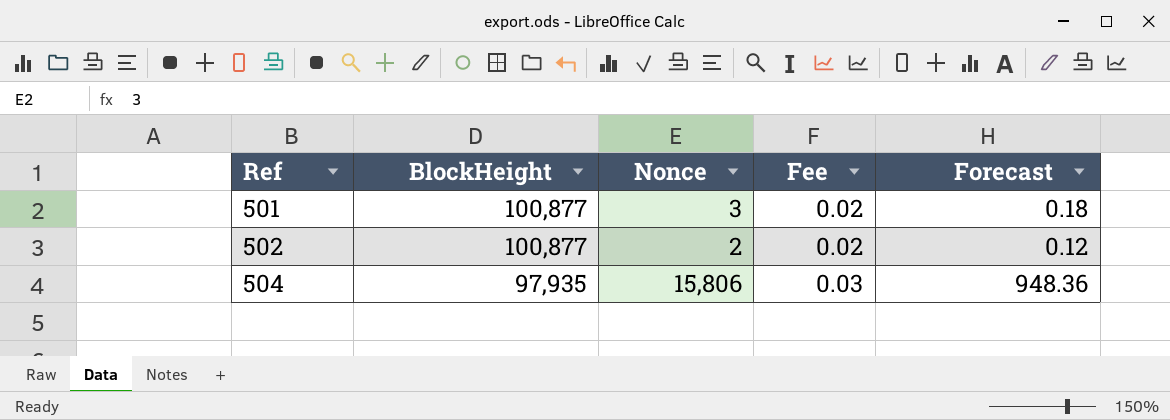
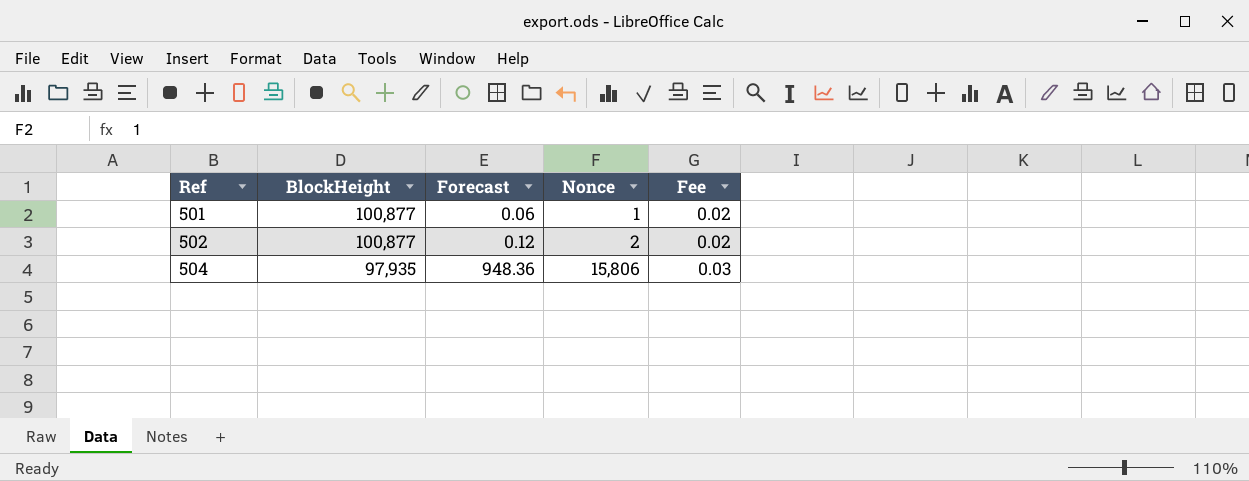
column Forecast | position: 5 -> 3
501 | Forecast: 0.18 -> 0.06
501 | Nonce: 3 -> 1

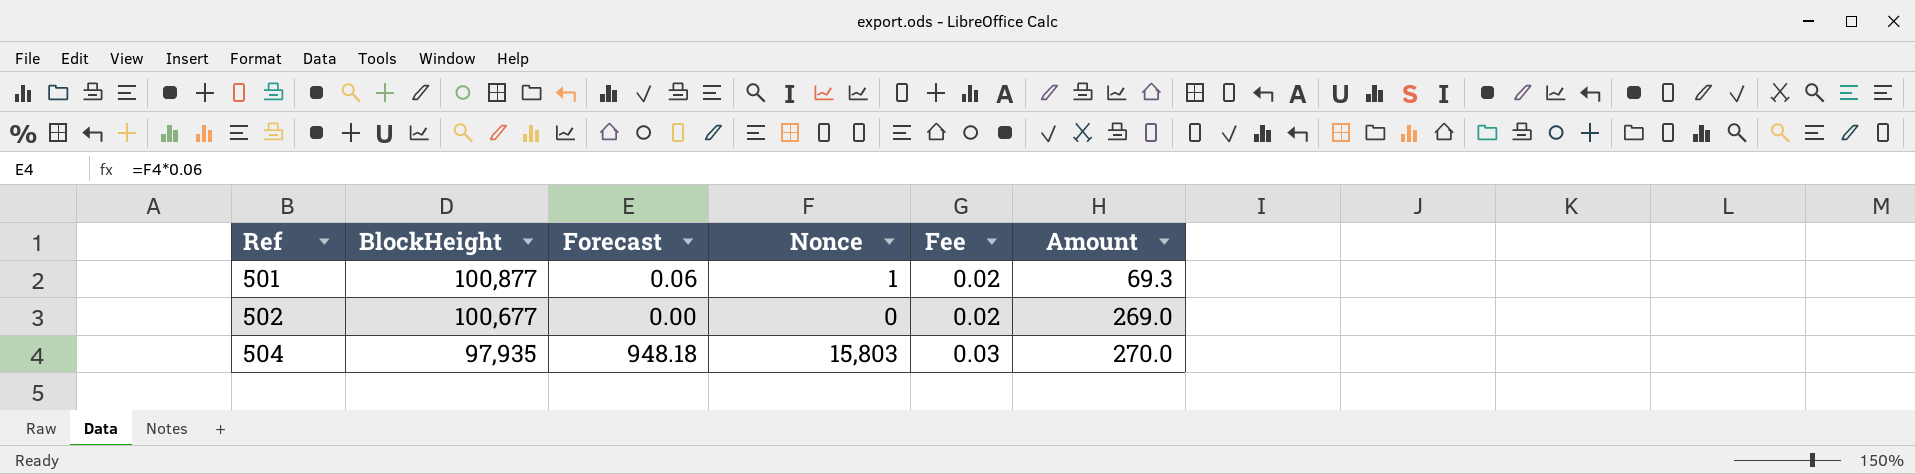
column Amount | position: none -> 6
502 | BlockHeight: 100,877 -> 100,677
502 | Forecast: 0.12 -> 0.00
502 | Nonce: 2 -> 0
504 | Forecast: 948.36 -> 948.18
504 | Nonce: 15,806 -> 15,803

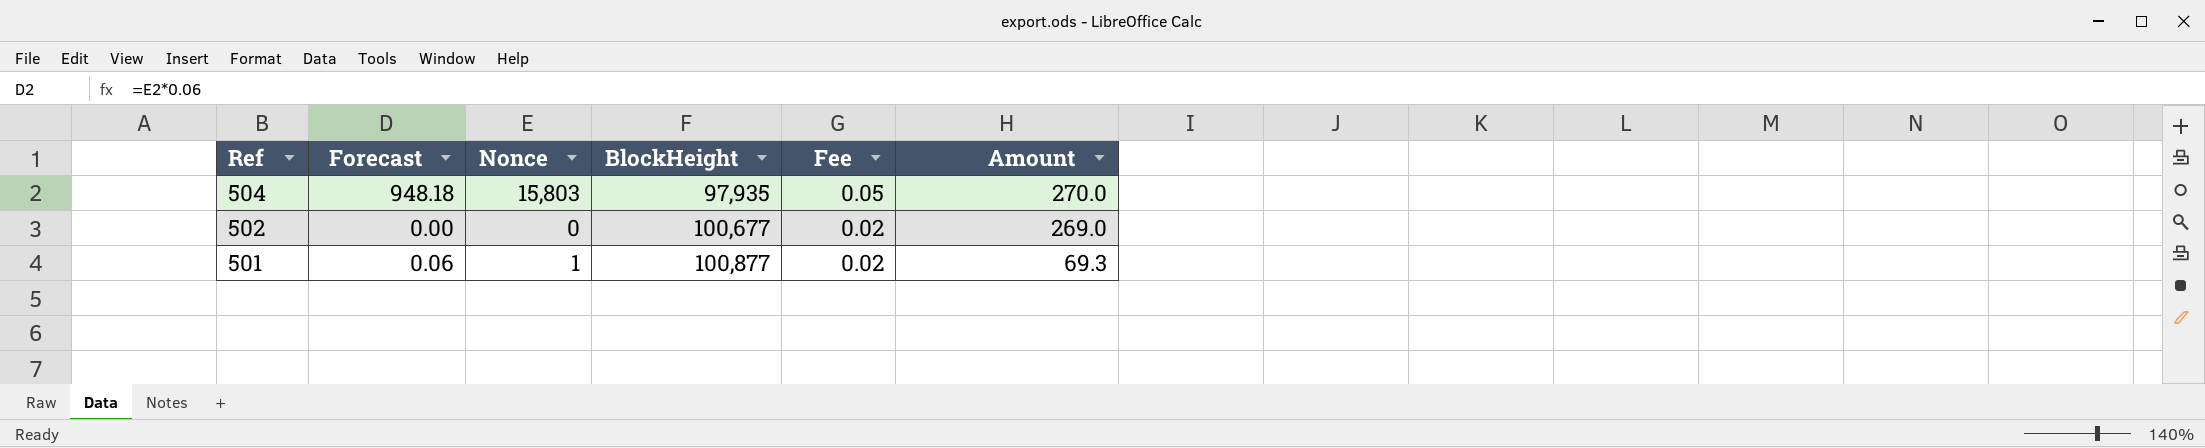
row order: Ref ascending -> Ref descending
column BlockHeight | position: 2 -> 4
504 | Fee: 0.03 -> 0.05

